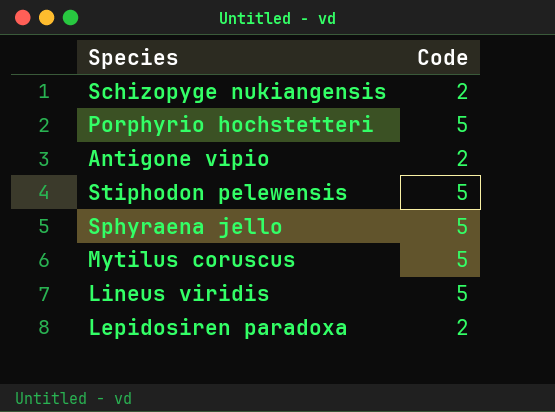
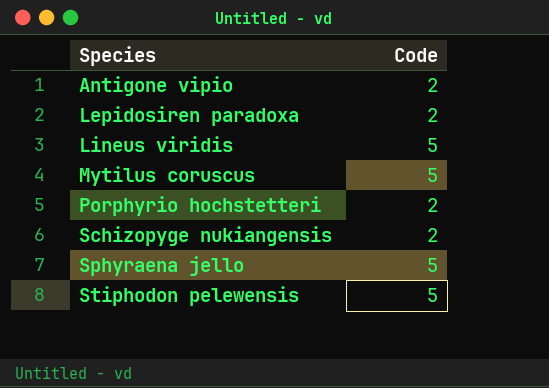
row order: none -> Species ascending
Porphyrio hochstetteri | Code: 5 -> 2

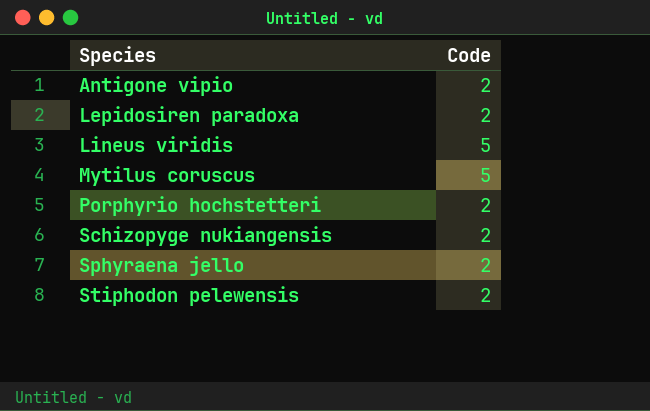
Sphyraena jello | Code: 5 -> 2
Stiphodon pelewensis | Code: 5 -> 2

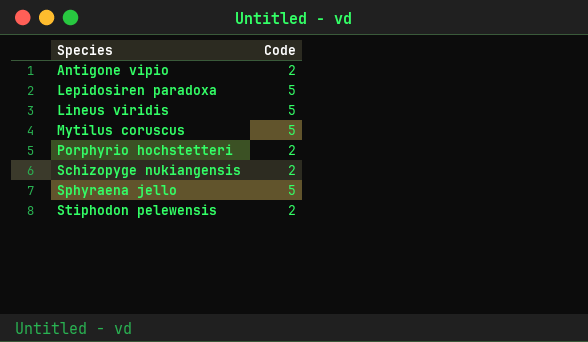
Lepidosiren paradoxa | Code: 2 -> 5
Sphyraena jello | Code: 2 -> 5

